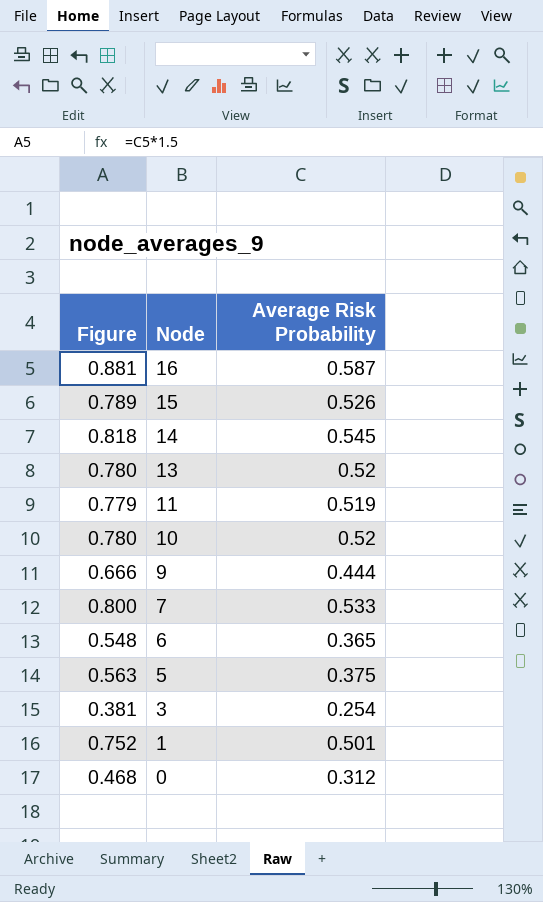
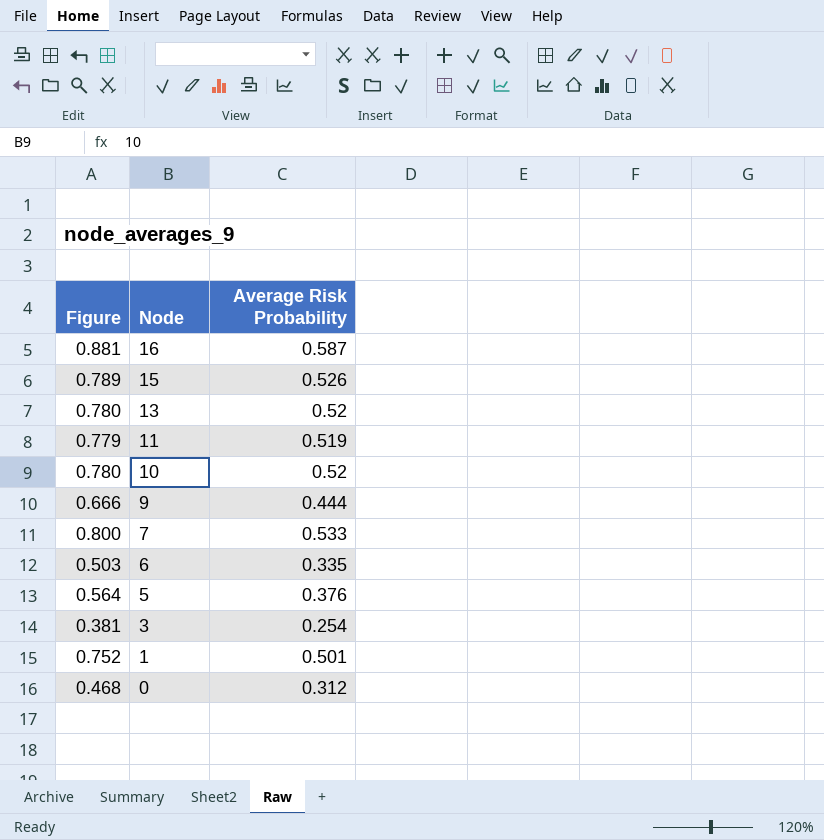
row 14: 0.818 | 0.545 -> none
6 | Figure: 0.548 -> 0.503
6 | Average Risk Probability: 0.365 -> 0.335
5 | Figure: 0.563 -> 0.564
5 | Average Risk Probability: 0.375 -> 0.376

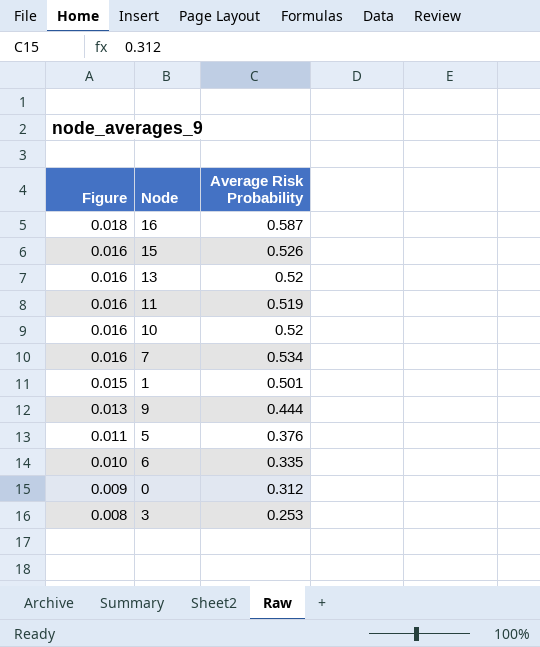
row order: Node descending -> Figure descending
column Figure | formula: [Average Risk Probability] * 1.5 -> [Average Risk Probability] * 0.03
7 | Average Risk Probability: 0.533 -> 0.534
3 | Average Risk Probability: 0.254 -> 0.253

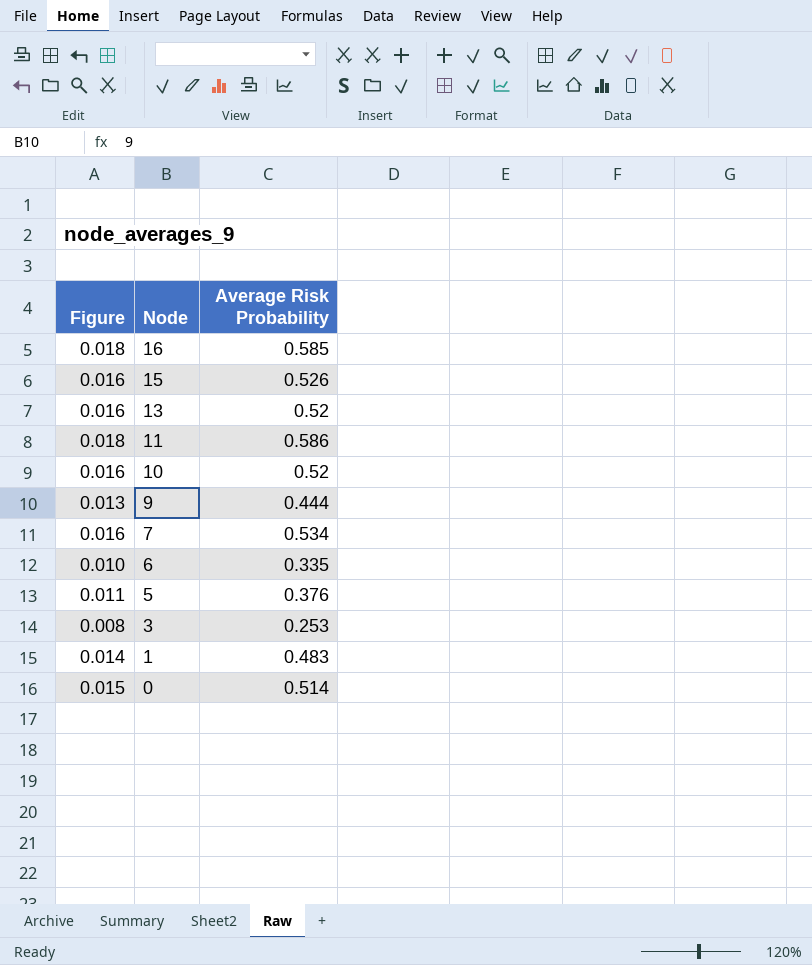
row order: Figure descending -> Node descending
16 | Average Risk Probability: 0.587 -> 0.585
11 | Figure: 0.016 -> 0.018
11 | Average Risk Probability: 0.519 -> 0.586
1 | Figure: 0.015 -> 0.014
1 | Average Risk Probability: 0.501 -> 0.483
0 | Figure: 0.009 -> 0.015
0 | Average Risk Probability: 0.312 -> 0.514

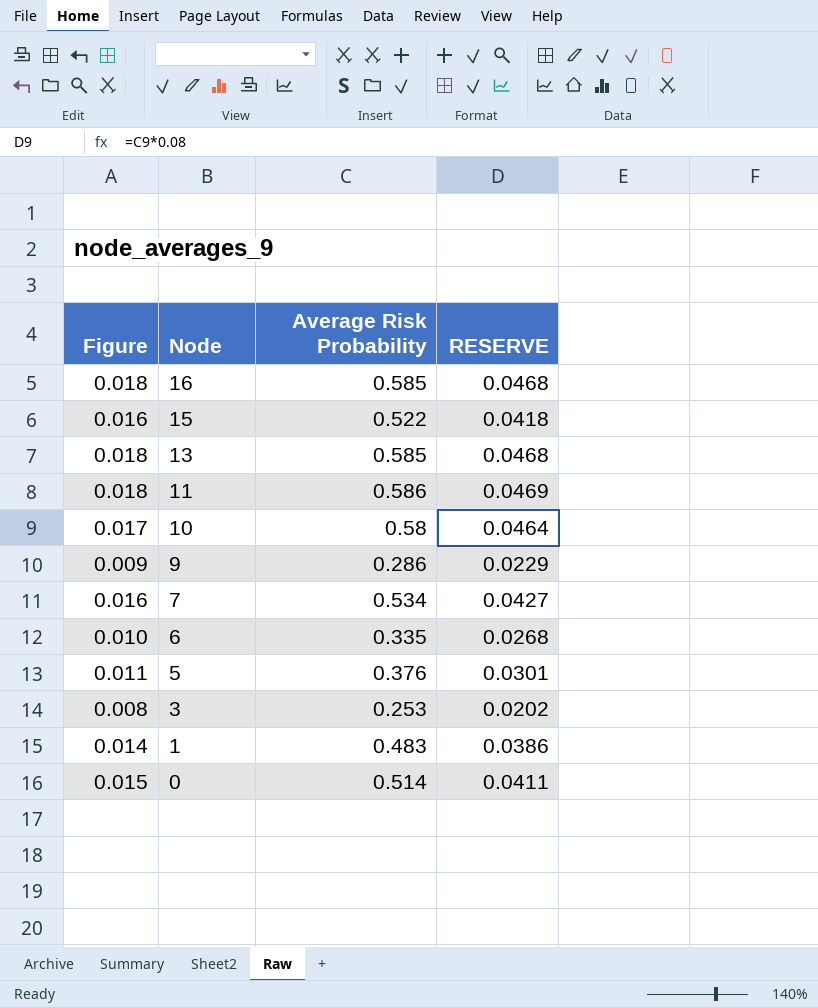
column RESERVE | formula: none -> [Average Risk Probability] * 0.08
15 | Average Risk Probability: 0.526 -> 0.522
13 | Figure: 0.016 -> 0.018
13 | Average Risk Probability: 0.52 -> 0.585
10 | Figure: 0.016 -> 0.017
10 | Average Risk Probability: 0.52 -> 0.58
9 | Figure: 0.013 -> 0.009
9 | Average Risk Probability: 0.444 -> 0.286

